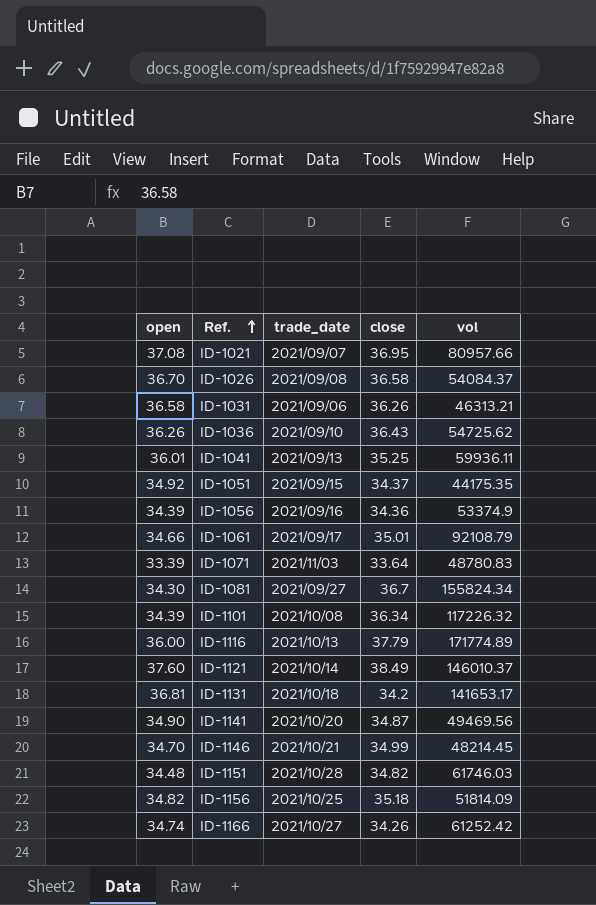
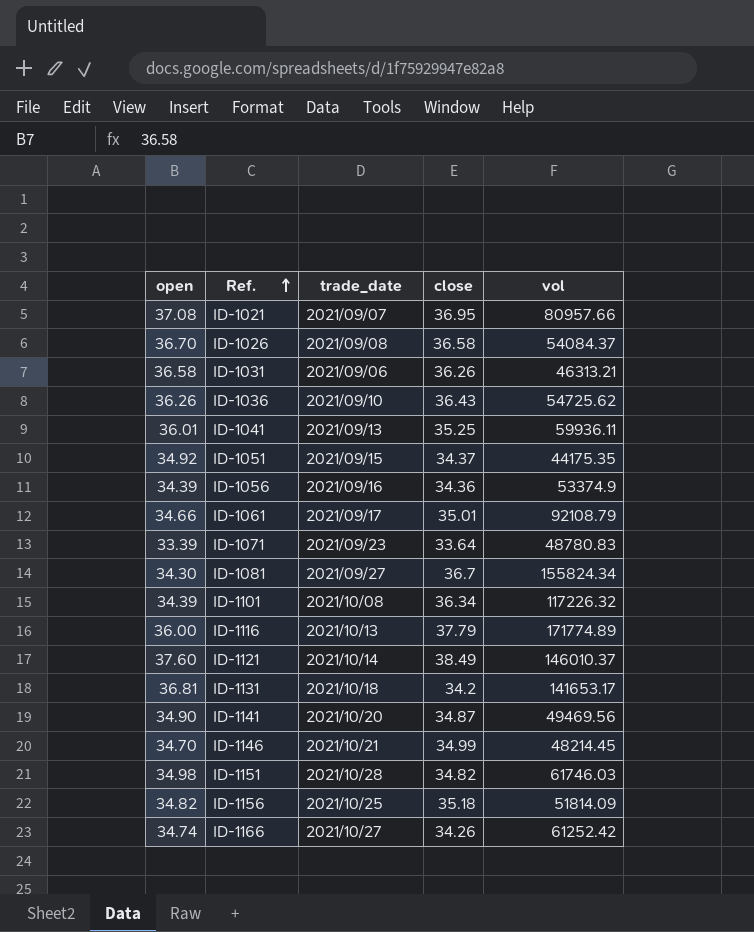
ID-1071 | trade_date: 2021/11/03 -> 2021/09/23
ID-1151 | open: 34.48 -> 34.98

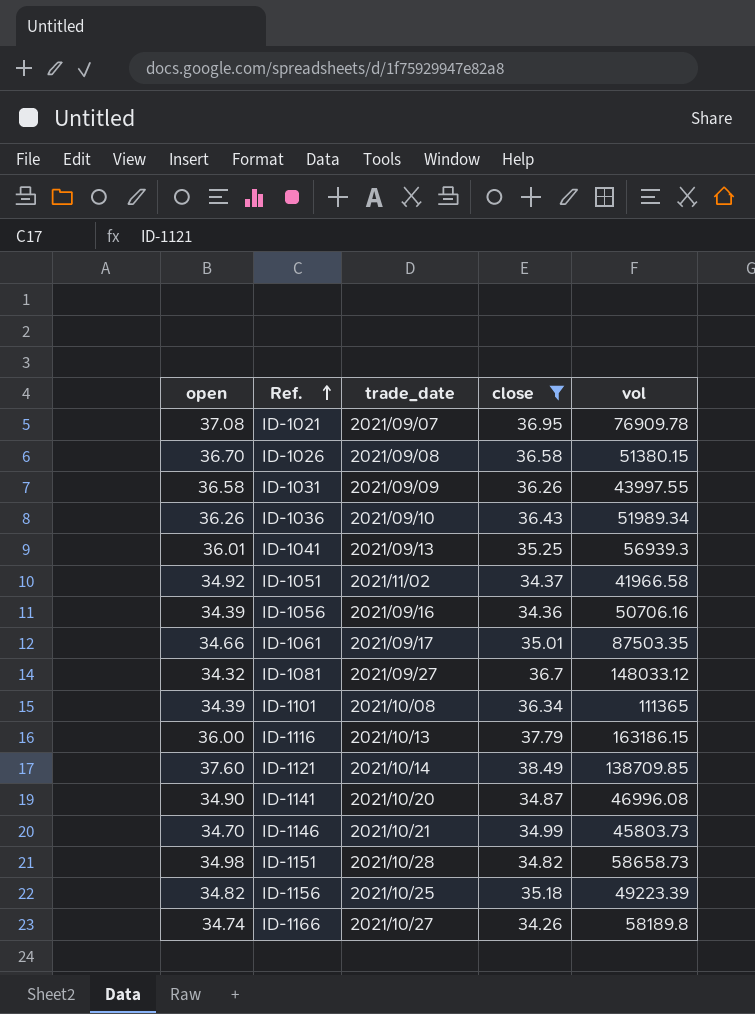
filter: none -> close >= 34.26
ID-1021 | vol: 80957.66 -> 76909.78
ID-1026 | vol: 54084.37 -> 51380.15
ID-1031 | trade_date: 2021/09/06 -> 2021/09/09
ID-1031 | vol: 46313.21 -> 43997.55
ID-1036 | vol: 54725.62 -> 51989.34
ID-1041 | vol: 59936.11 -> 56939.3
ID-1051 | trade_date: 2021/09/15 -> 2021/11/02
ID-1051 | vol: 44175.35 -> 41966.58
ID-1056 | vol: 53374.9 -> 50706.16
ID-1061 | vol: 92108.79 -> 87503.35
ID-1081 | open: 34.30 -> 34.32
ID-1081 | vol: 155824.34 -> 148033.12
ID-1101 | vol: 117226.32 -> 111365
ID-1116 | vol: 171774.89 -> 163186.15
ID-1121 | vol: 146010.37 -> 138709.85
ID-1141 | vol: 49469.56 -> 46996.08
ID-1146 | vol: 48214.45 -> 45803.73
ID-1151 | vol: 61746.03 -> 58658.73
ID-1156 | vol: 51814.09 -> 49223.39
ID-1166 | vol: 61252.42 -> 58189.8

